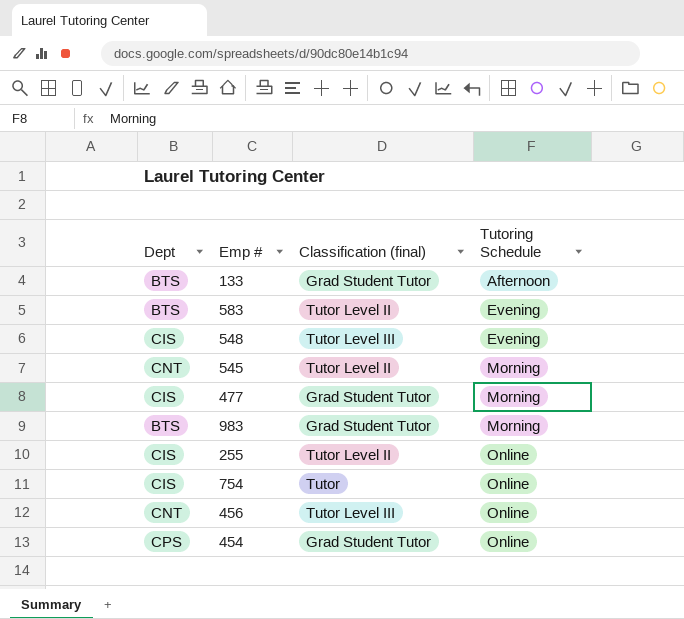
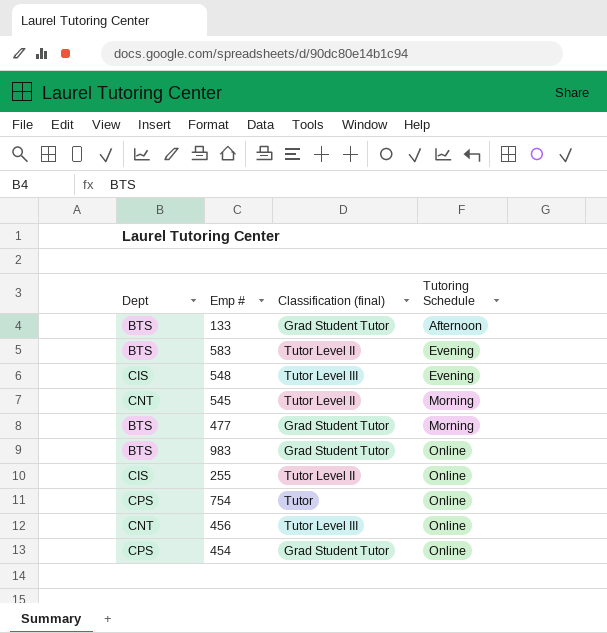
477 | Dept: CIS -> BTS
983 | Tutoring Schedule: Morning -> Online
754 | Dept: CIS -> CPS

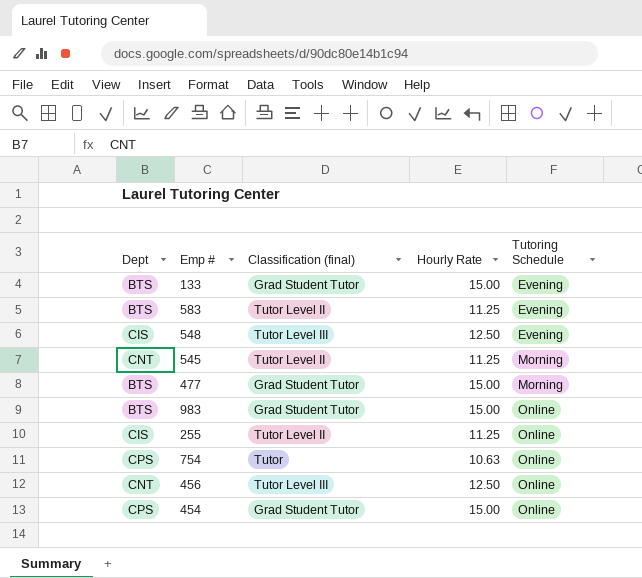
column Hourly Rate | position: none -> 4
133 | Tutoring Schedule: Afternoon -> Evening

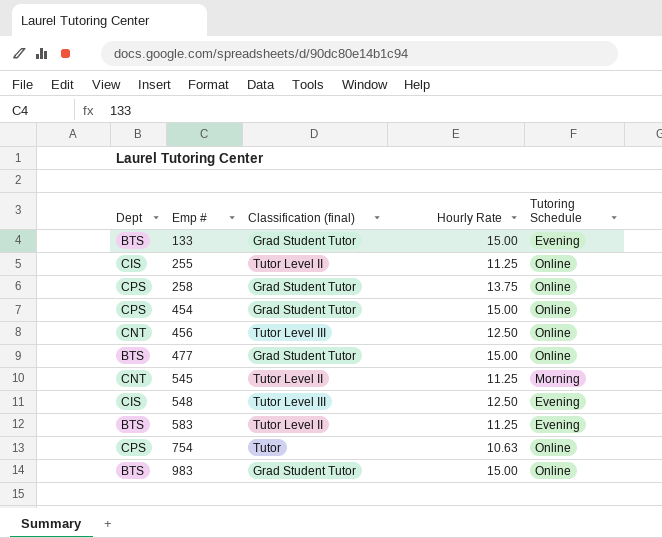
row order: Tutoring Schedule ascending -> Emp # ascending
row 258: none -> CPS | Grad Student Tutor | 13.75 | Online
477 | Tutoring Schedule: Morning -> Online

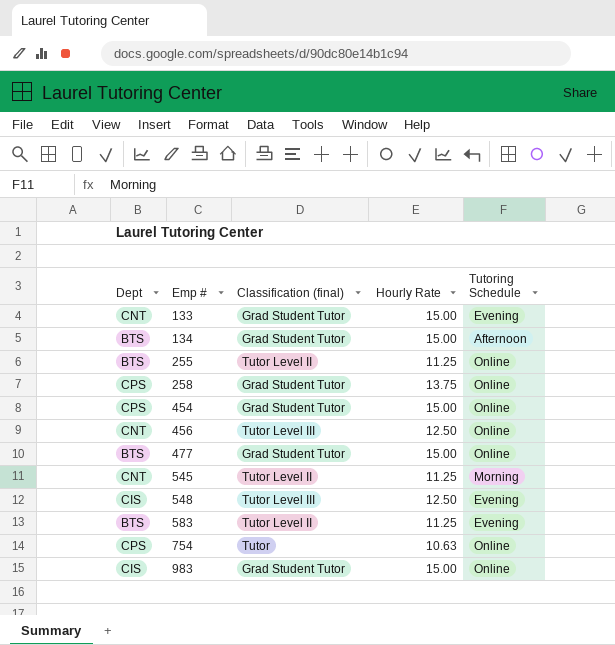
133 | Dept: BTS -> CNT
row 134: none -> BTS | Grad Student Tutor | 15.00 | Afternoon
255 | Dept: CIS -> BTS
983 | Dept: BTS -> CIS

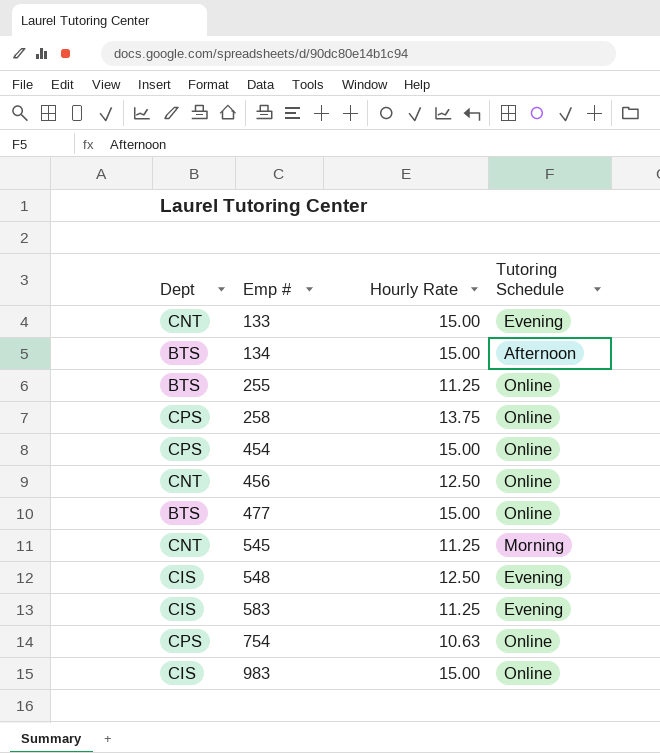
column Classification (final) | position: 3 -> none
583 | Dept: BTS -> CIS

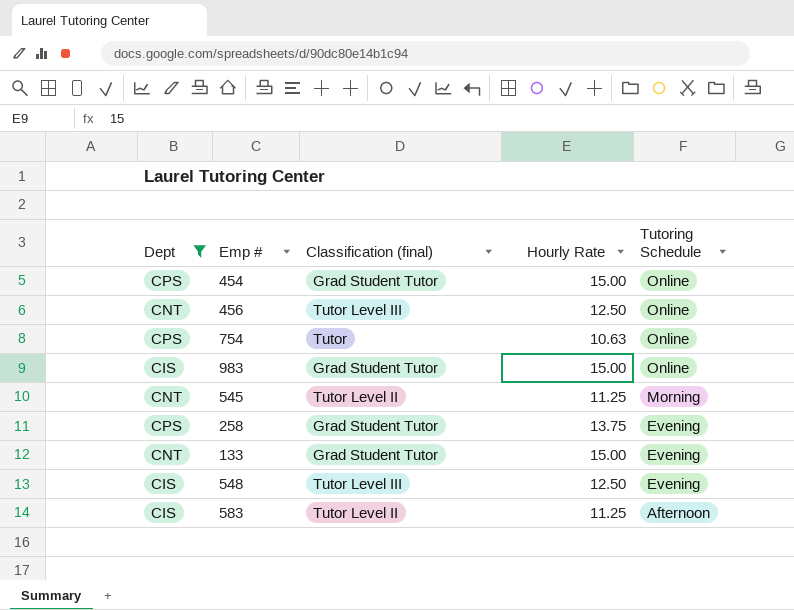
filter: none -> Dept != BTS
row order: Emp # ascending -> Tutoring Schedule descending
column Classification (final) | position: none -> 3
258 | Tutoring Schedule: Online -> Evening
583 | Tutoring Schedule: Evening -> Afternoon

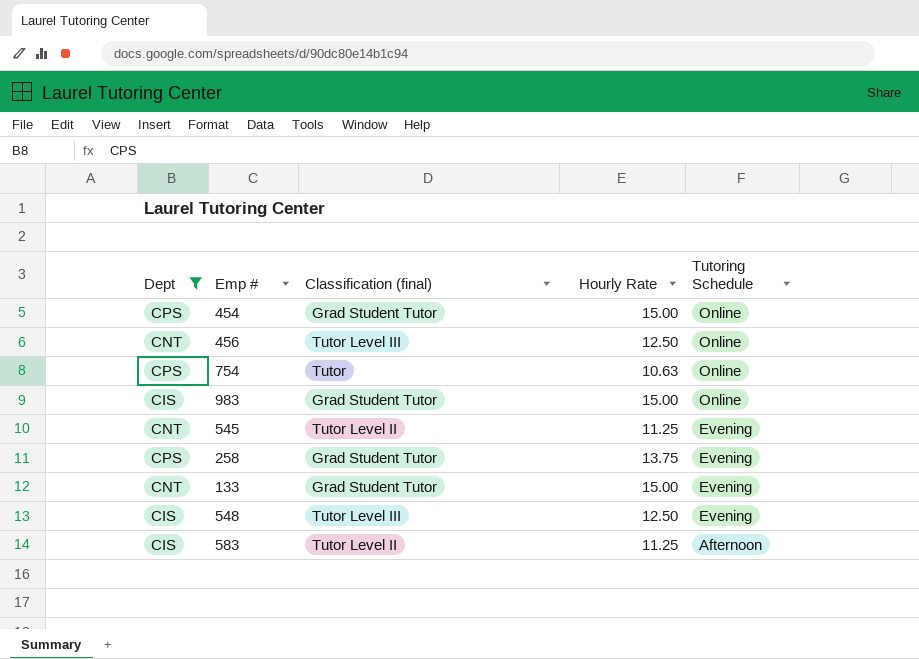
545 | Tutoring Schedule: Morning -> Evening

